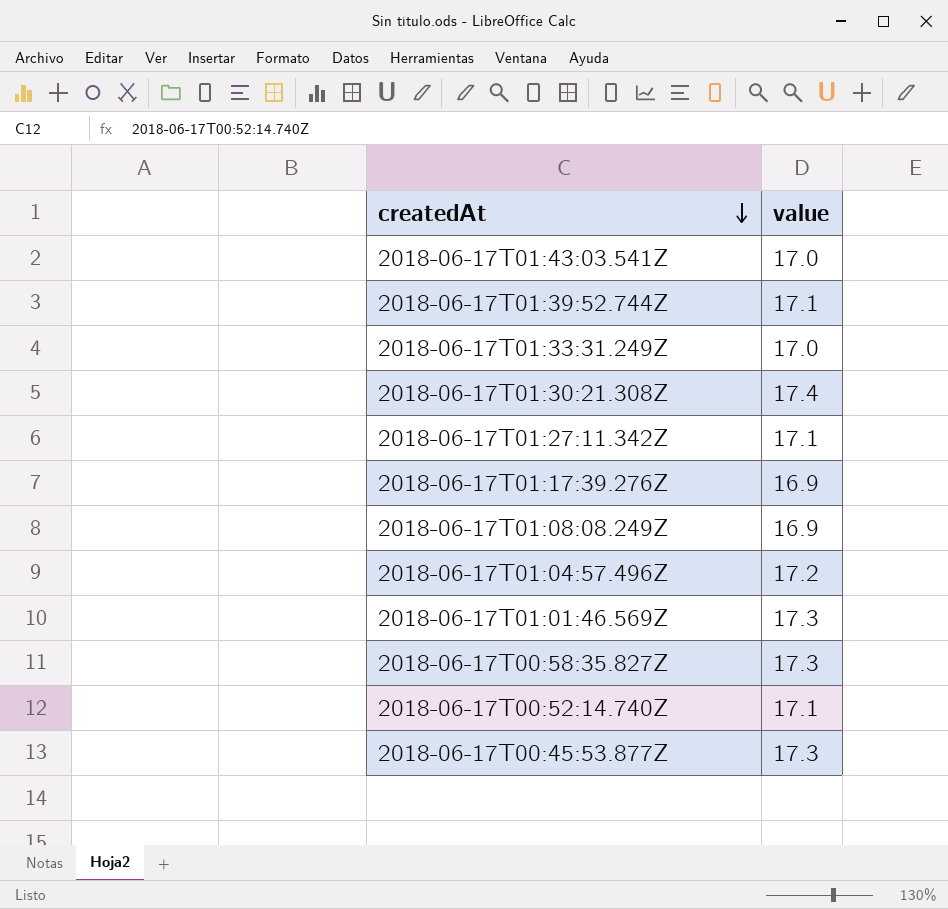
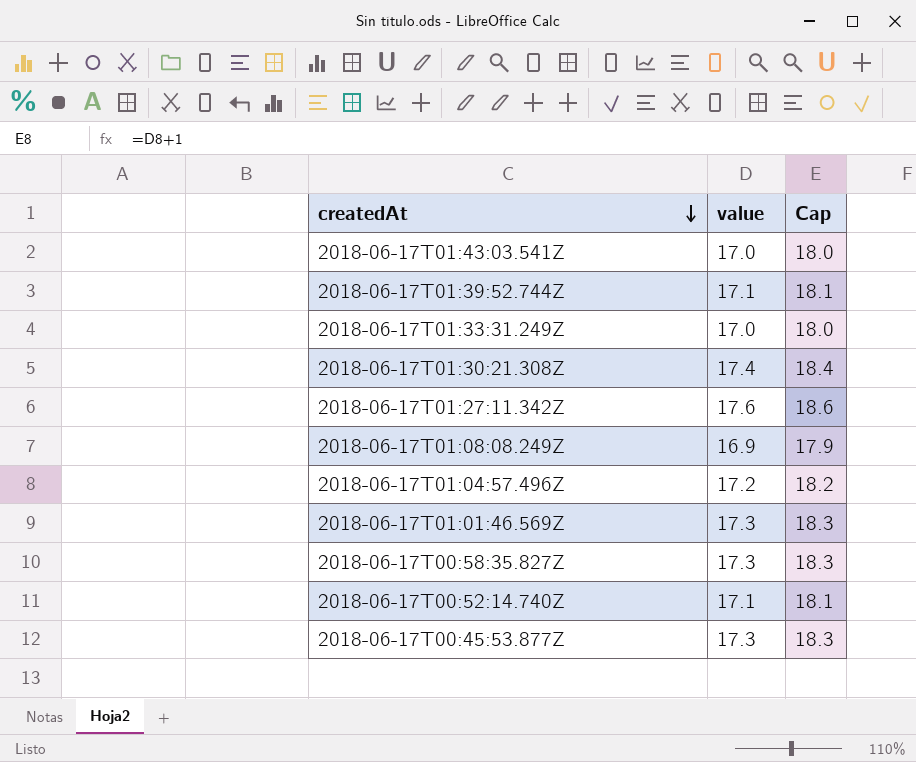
column Cap | formula: none -> [value] + 1
row 2018-06-17T01:17:39.276Z: 16.9 -> none
2018-06-17T01:27:11.342Z | value: 17.1 -> 17.6

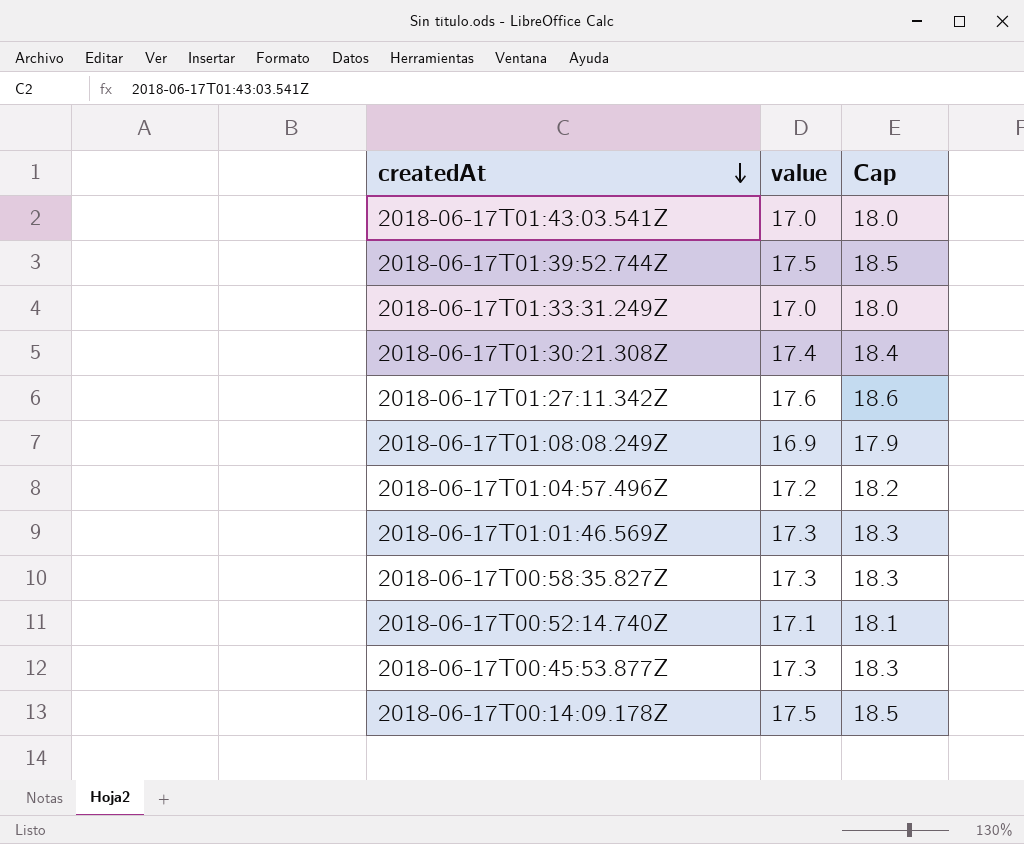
2018-06-17T01:39:52.744Z | value: 17.1 -> 17.5
2018-06-17T01:39:52.744Z | Cap: 18.1 -> 18.5
row 2018-06-17T00:14:09.178Z: none -> 17.5 | 18.5

